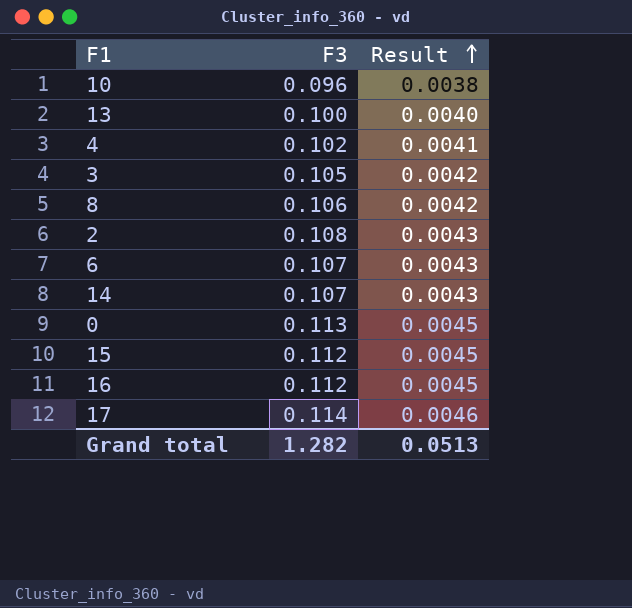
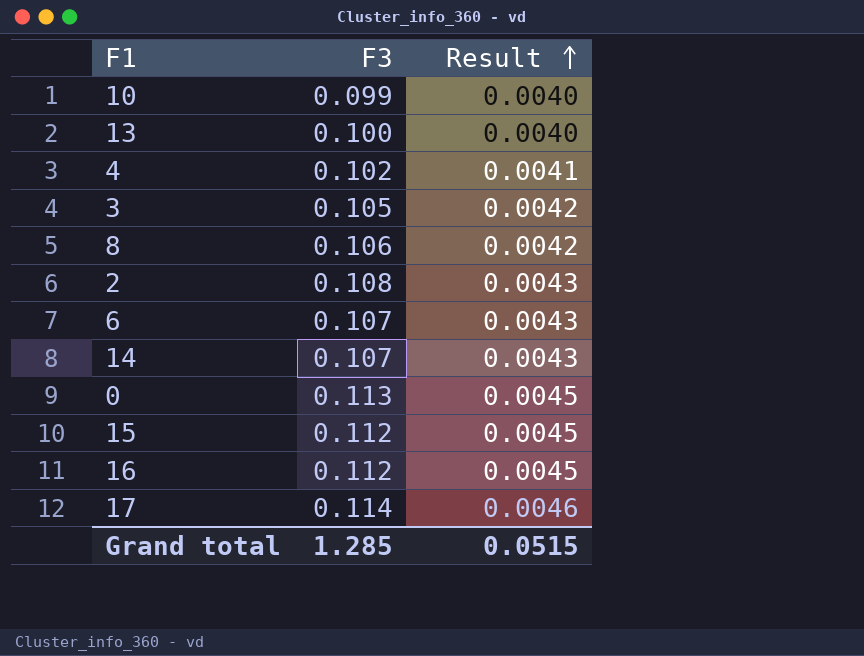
10 | F3: 0.096 -> 0.099
10 | Result: 0.0038 -> 0.0040
Grand total | F3: 1.282 -> 1.285
Grand total | Result: 0.0513 -> 0.0515

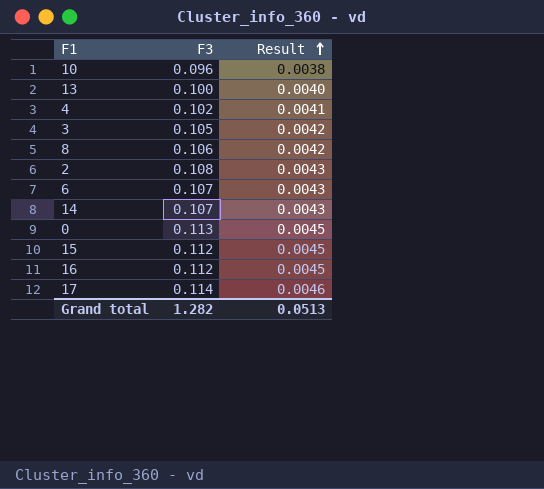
10 | F3: 0.099 -> 0.096
10 | Result: 0.0040 -> 0.0038
Grand total | F3: 1.285 -> 1.282
Grand total | Result: 0.0515 -> 0.0513

